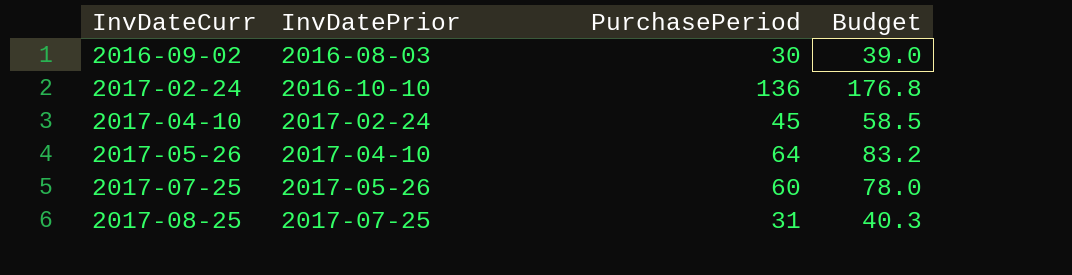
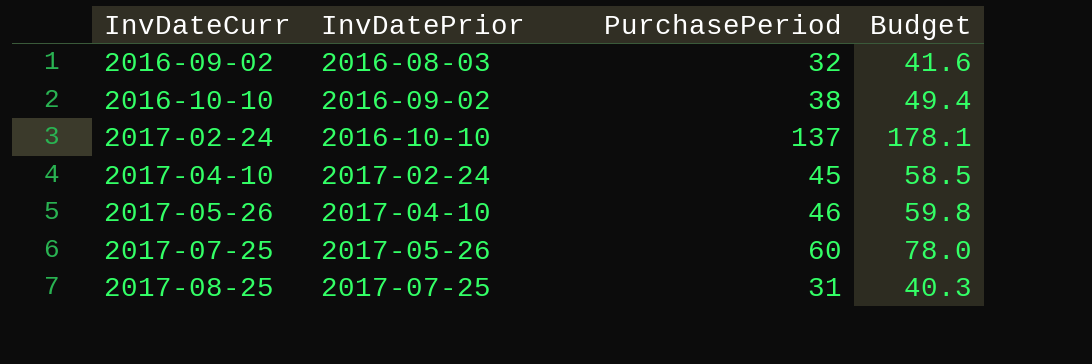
2016-09-02 | PurchasePeriod: 30 -> 32
2016-09-02 | Budget: 39.0 -> 41.6
row 2016-10-10: none -> 2016-09-02 | 38 | 49.4
2017-02-24 | PurchasePeriod: 136 -> 137
2017-02-24 | Budget: 176.8 -> 178.1
2017-05-26 | PurchasePeriod: 64 -> 46
2017-05-26 | Budget: 83.2 -> 59.8

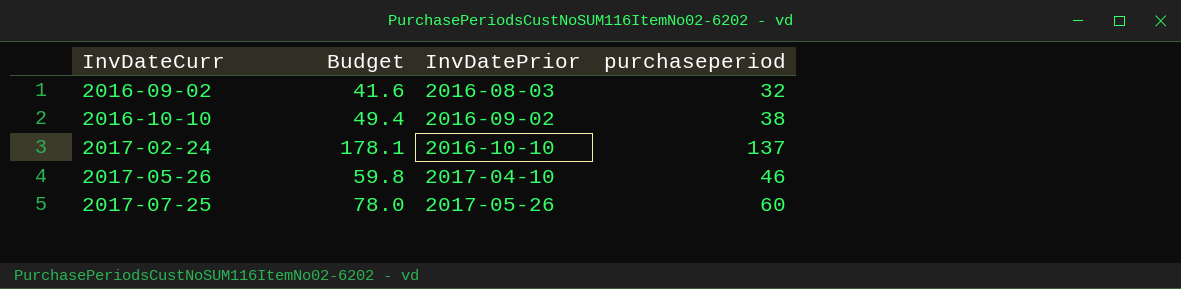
column Budget | position: 4 -> 2
column name: PurchasePeriod -> purchaseperiod
row 2017-04-10: 2017-02-24 | 45 | 58.5 -> none
row 2017-08-25: 2017-07-25 | 31 | 40.3 -> none

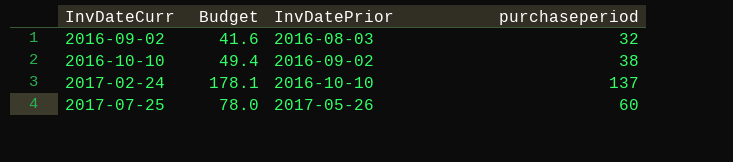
row 2017-05-26: 59.8 | 2017-04-10 | 46 -> none

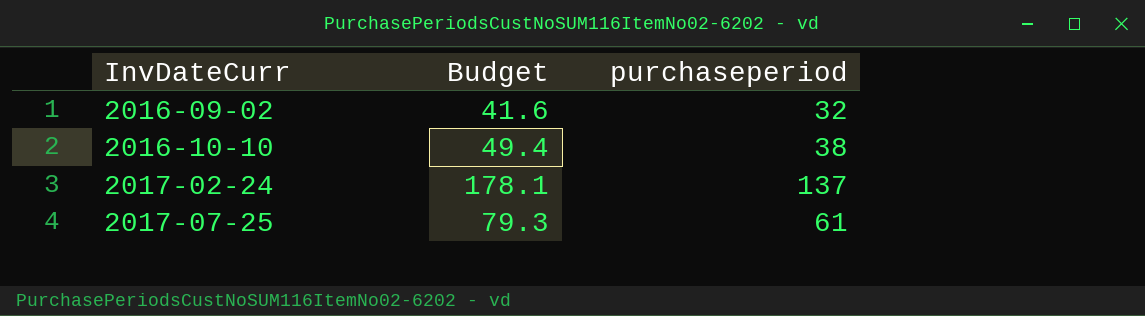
column InvDatePrior | position: 3 -> none
2017-07-25 | Budget: 78.0 -> 79.3
2017-07-25 | purchaseperiod: 60 -> 61

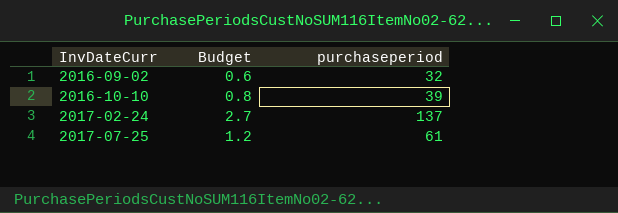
column Budget | formula: [purchaseperiod] * 1.3 -> [purchaseperiod] * 0.02
2016-10-10 | purchaseperiod: 38 -> 39

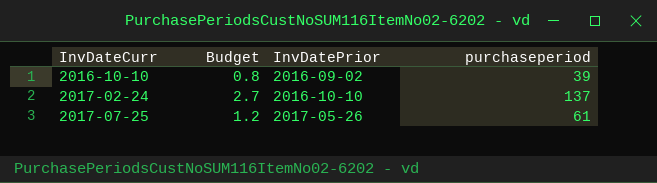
column InvDatePrior | position: none -> 3
row 2016-09-02: 0.6 | 32 -> none

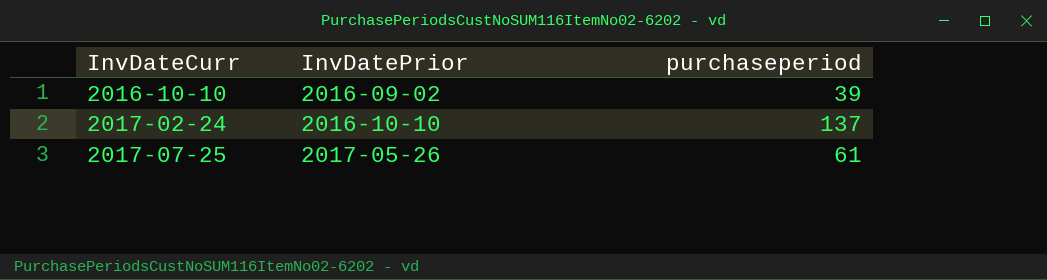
column Budget | formula: [purchaseperiod] * 0.02 -> none

